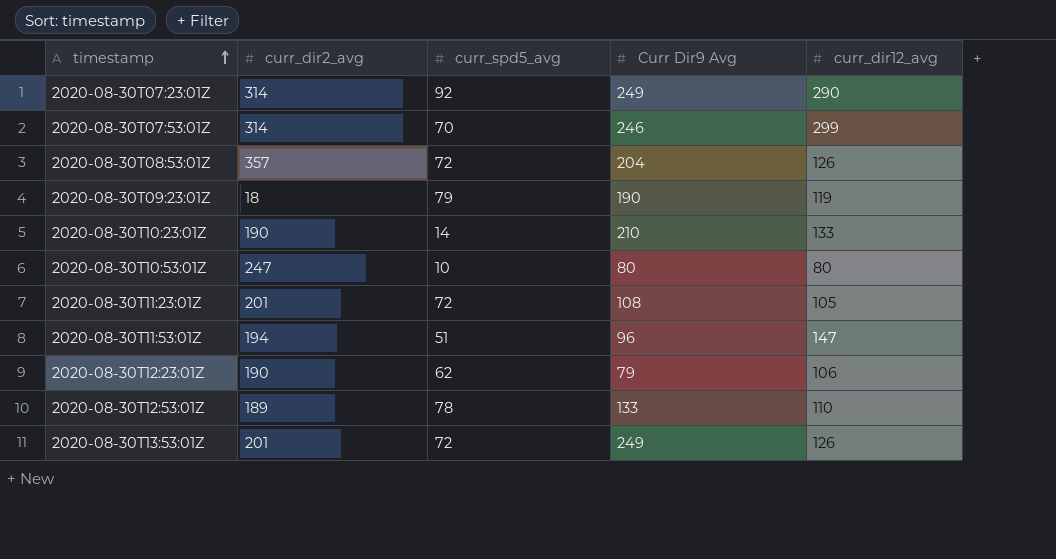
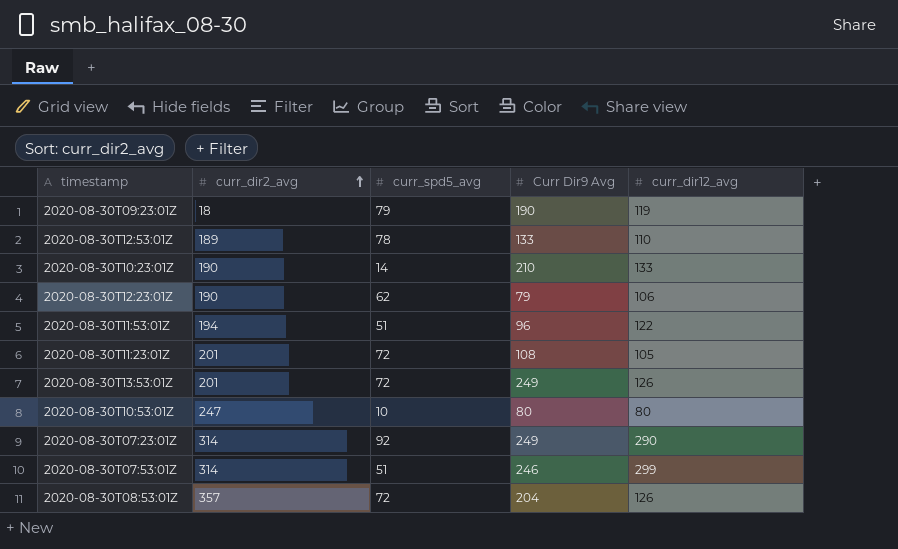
row order: timestamp ascending -> curr_dir2_avg ascending
2020-08-30T11:53:01Z | curr_dir12_avg: 147 -> 122
2020-08-30T07:53:01Z | curr_spd5_avg: 70 -> 51

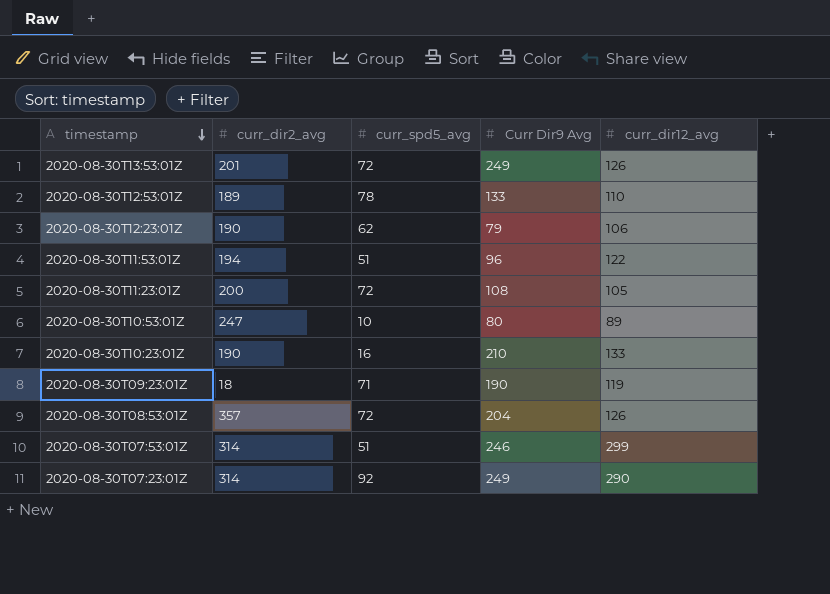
row order: curr_dir2_avg ascending -> timestamp descending
2020-08-30T11:23:01Z | curr_dir2_avg: 201 -> 200
2020-08-30T10:53:01Z | curr_dir12_avg: 80 -> 89
2020-08-30T10:23:01Z | curr_spd5_avg: 14 -> 16
2020-08-30T09:23:01Z | curr_spd5_avg: 79 -> 71

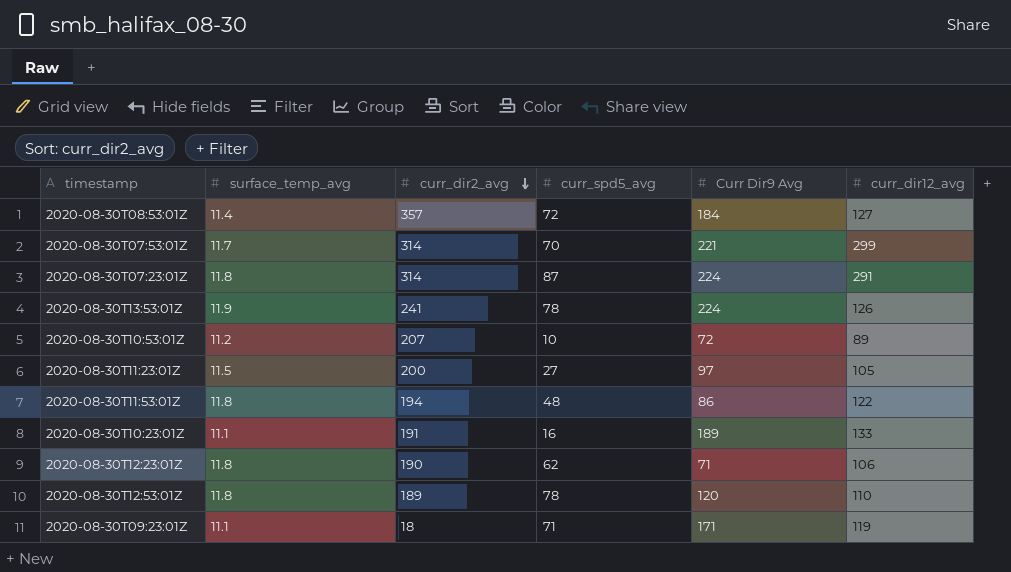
row order: timestamp descending -> curr_dir2_avg descending
column surface_temp_avg | position: none -> 2
2020-08-30T08:53:01Z | Curr Dir9 Avg: 204 -> 184
2020-08-30T08:53:01Z | curr_dir12_avg: 126 -> 127
2020-08-30T07:53:01Z | curr_spd5_avg: 51 -> 70
2020-08-30T07:53:01Z | Curr Dir9 Avg: 246 -> 221
2020-08-30T07:23:01Z | curr_spd5_avg: 92 -> 87
2020-08-30T07:23:01Z | Curr Dir9 Avg: 249 -> 224
2020-08-30T07:23:01Z | curr_dir12_avg: 290 -> 291
2020-08-30T13:53:01Z | curr_dir2_avg: 201 -> 241
2020-08-30T13:53:01Z | curr_spd5_avg: 72 -> 78
2020-08-30T13:53:01Z | Curr Dir9 Avg: 249 -> 224
2020-08-30T10:53:01Z | curr_dir2_avg: 247 -> 207
2020-08-30T10:53:01Z | Curr Dir9 Avg: 80 -> 72
2020-08-30T11:23:01Z | curr_spd5_avg: 72 -> 27
2020-08-30T11:23:01Z | Curr Dir9 Avg: 108 -> 97
2020-08-30T11:53:01Z | curr_spd5_avg: 51 -> 48
2020-08-30T11:53:01Z | Curr Dir9 Avg: 96 -> 86
2020-08-30T10:23:01Z | curr_dir2_avg: 190 -> 191
2020-08-30T10:23:01Z | Curr Dir9 Avg: 210 -> 189
2020-08-30T12:23:01Z | Curr Dir9 Avg: 79 -> 71
2020-08-30T12:53:01Z | Curr Dir9 Avg: 133 -> 120
2020-08-30T09:23:01Z | Curr Dir9 Avg: 190 -> 171

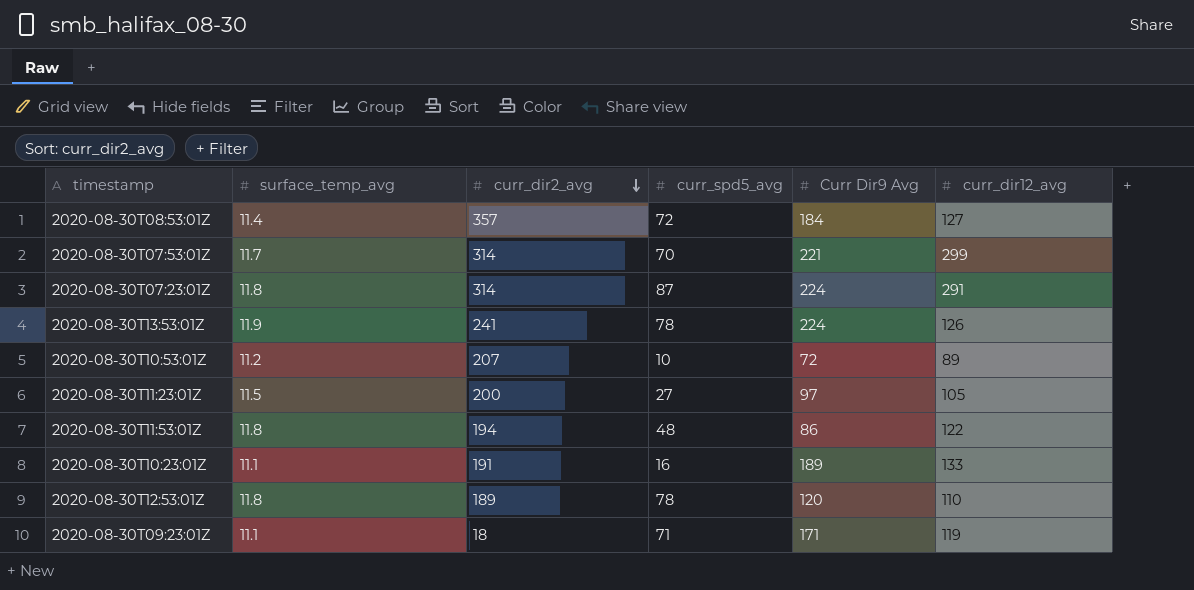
row 2020-08-30T12:23:01Z: 11.8 | 190 | 62 | 71 | 106 -> none

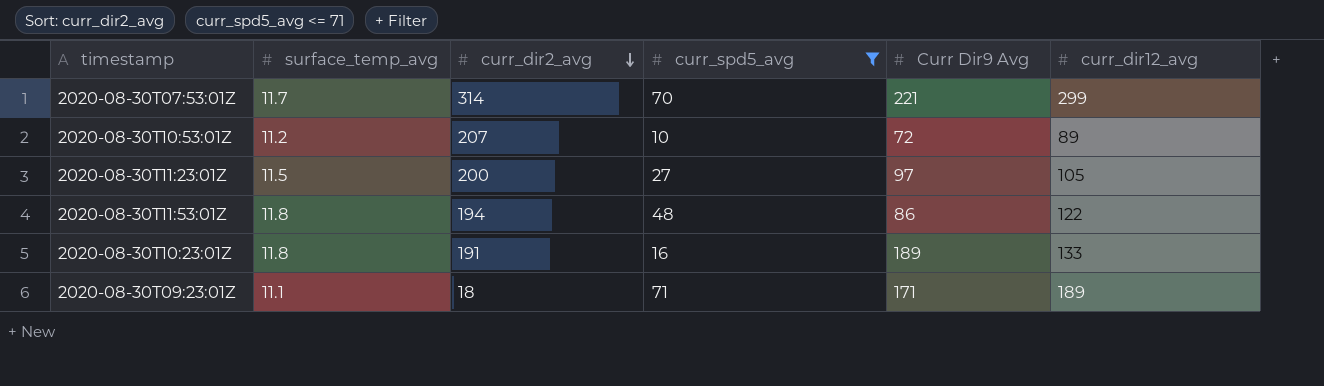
filter: none -> curr_spd5_avg <= 71
2020-08-30T10:23:01Z | surface_temp_avg: 11.1 -> 11.8
2020-08-30T09:23:01Z | curr_dir12_avg: 119 -> 189

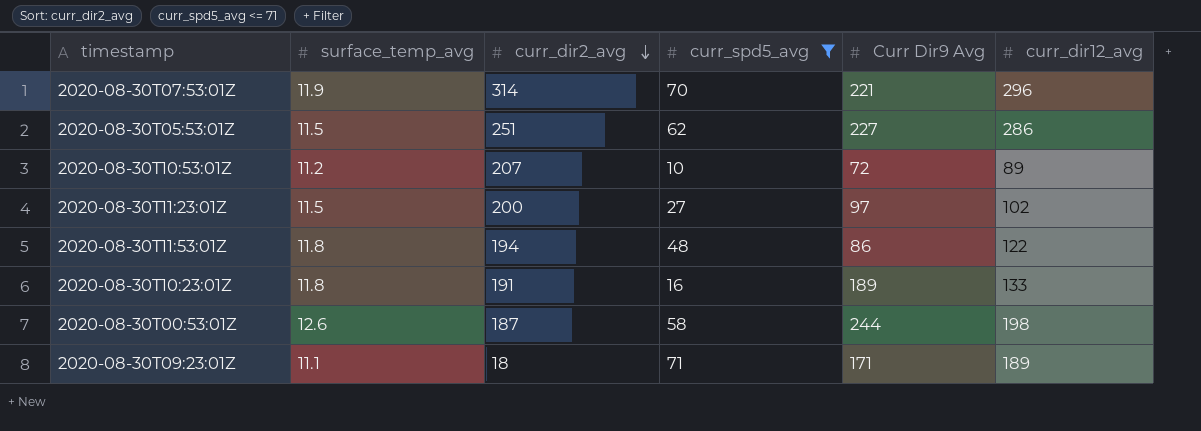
2020-08-30T07:53:01Z | surface_temp_avg: 11.7 -> 11.9
2020-08-30T07:53:01Z | curr_dir12_avg: 299 -> 296
row 2020-08-30T05:53:01Z: none -> 11.5 | 251 | 62 | 227 | 286
2020-08-30T11:23:01Z | curr_dir12_avg: 105 -> 102
row 2020-08-30T00:53:01Z: none -> 12.6 | 187 | 58 | 244 | 198

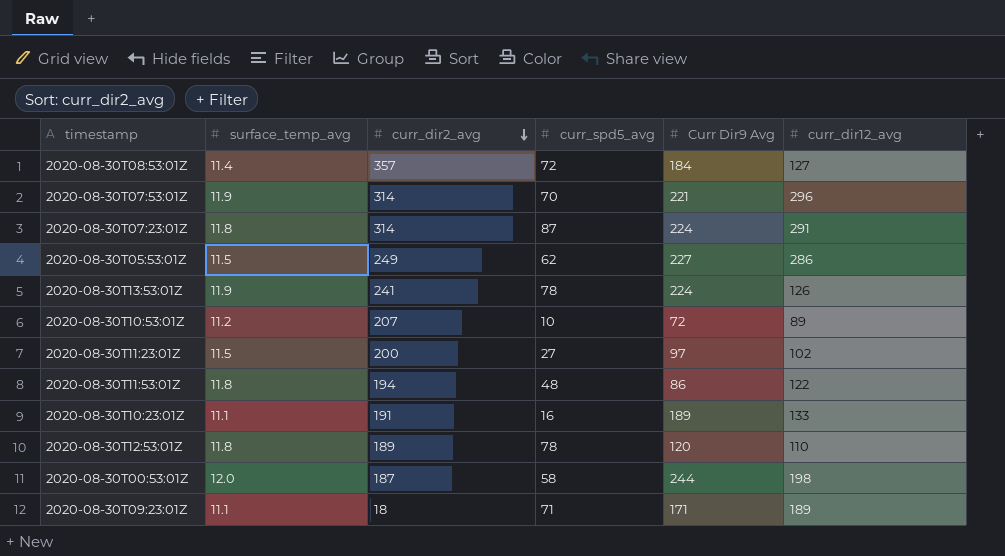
filter: curr_spd5_avg <= 71 -> none
2020-08-30T05:53:01Z | curr_dir2_avg: 251 -> 249
2020-08-30T10:23:01Z | surface_temp_avg: 11.8 -> 11.1
2020-08-30T00:53:01Z | surface_temp_avg: 12.6 -> 12.0

